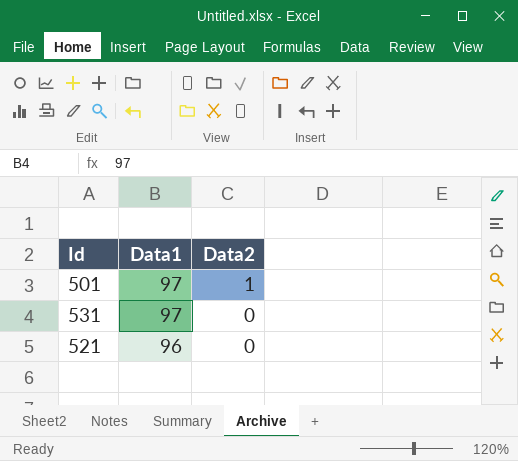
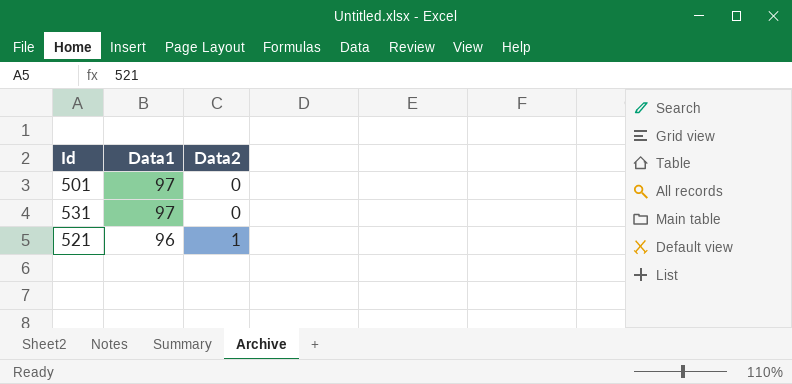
501 | Data2: 1 -> 0
521 | Data2: 0 -> 1

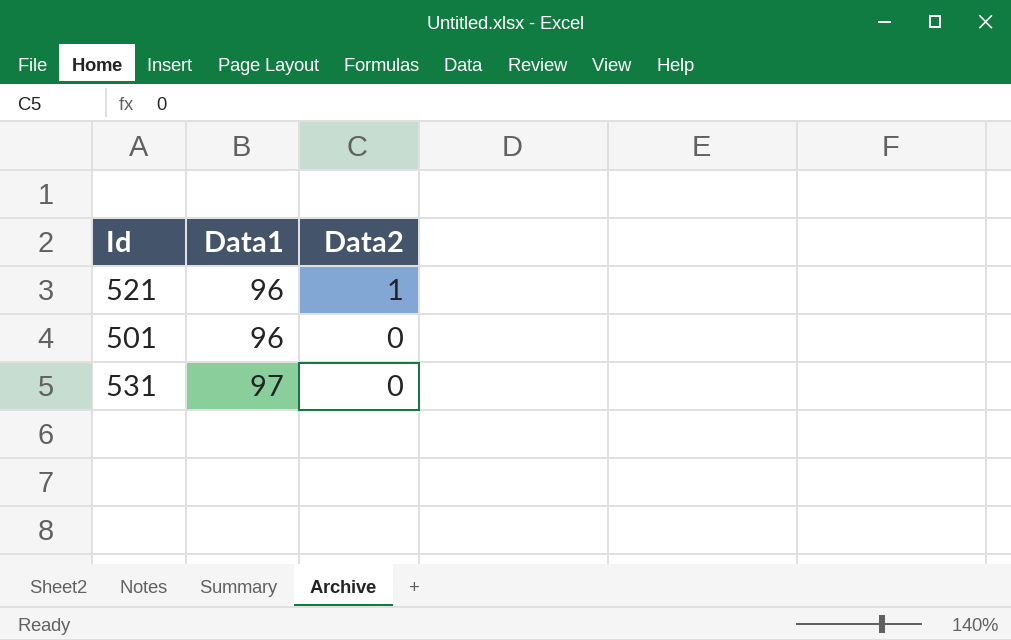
row order: Data1 descending -> Data1 ascending
501 | Data1: 97 -> 96

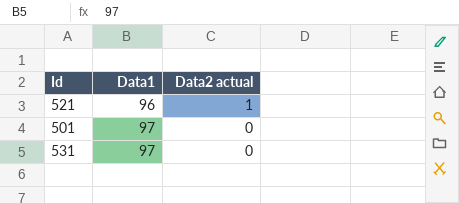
column name: Data2 -> Data2 actual
501 | Data1: 96 -> 97

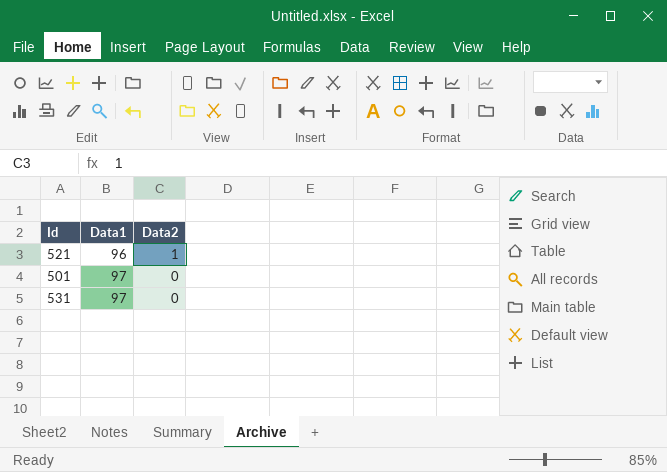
column name: Data2 actual -> Data2

